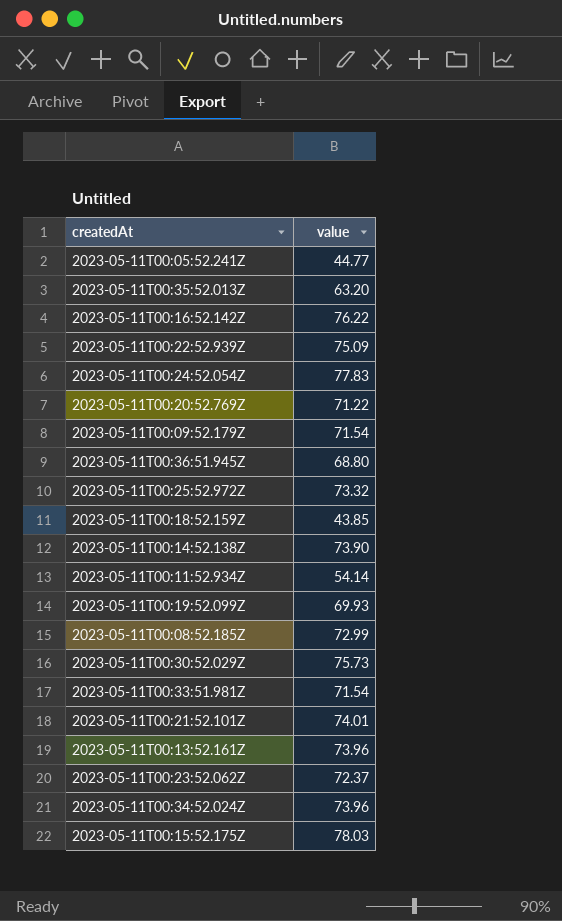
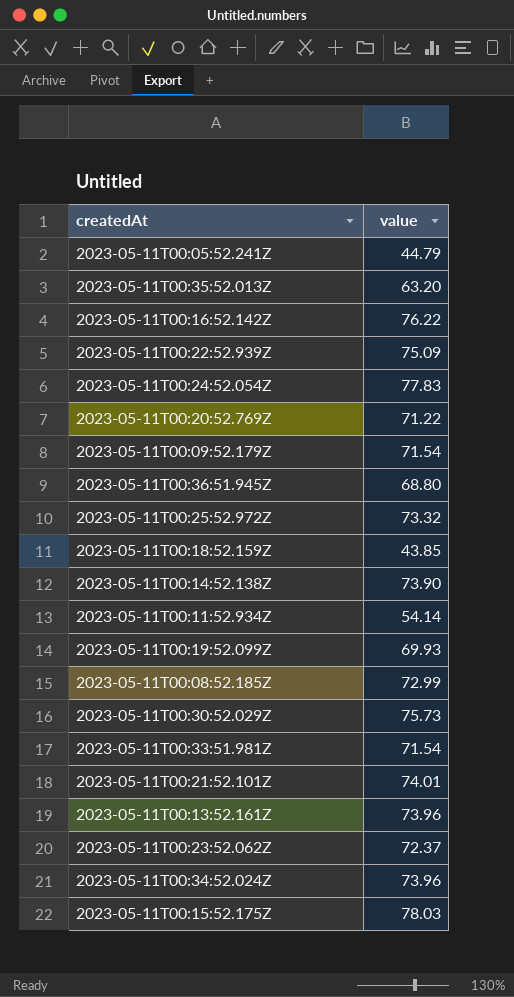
2023-05-11T00:05:52.241Z | value: 44.77 -> 44.79

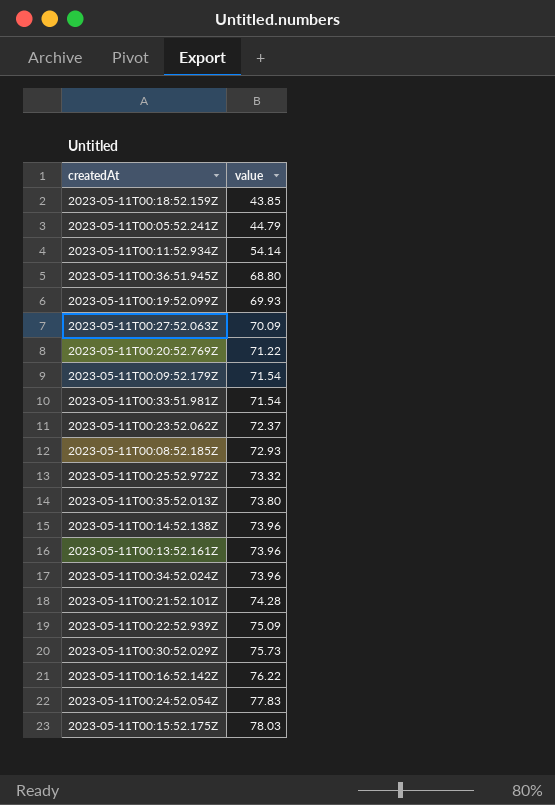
row order: none -> value ascending
row 2023-05-11T00:27:52.063Z: none -> 70.09
2023-05-11T00:08:52.185Z | value: 72.99 -> 72.93
2023-05-11T00:35:52.013Z | value: 63.20 -> 73.80
2023-05-11T00:14:52.138Z | value: 73.90 -> 73.96
2023-05-11T00:21:52.101Z | value: 74.01 -> 74.28

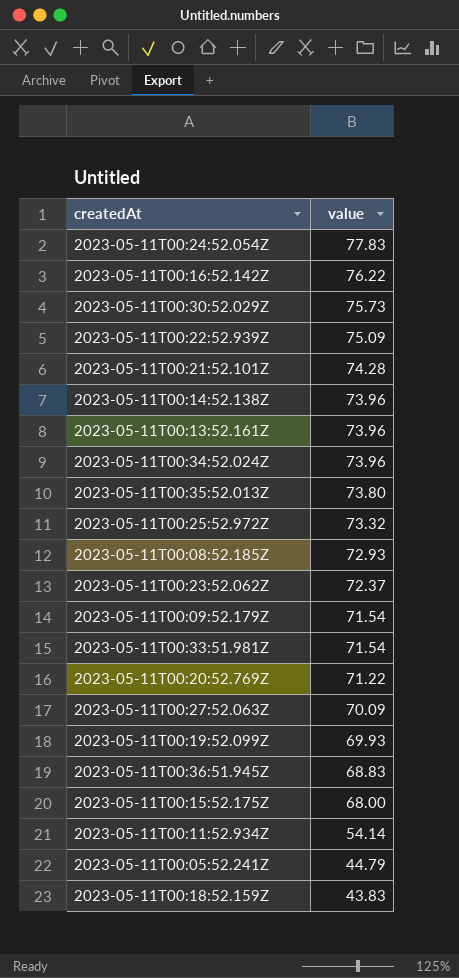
row order: value ascending -> value descending
2023-05-11T00:36:51.945Z | value: 68.80 -> 68.83
2023-05-11T00:15:52.175Z | value: 78.03 -> 68.00
2023-05-11T00:18:52.159Z | value: 43.85 -> 43.83

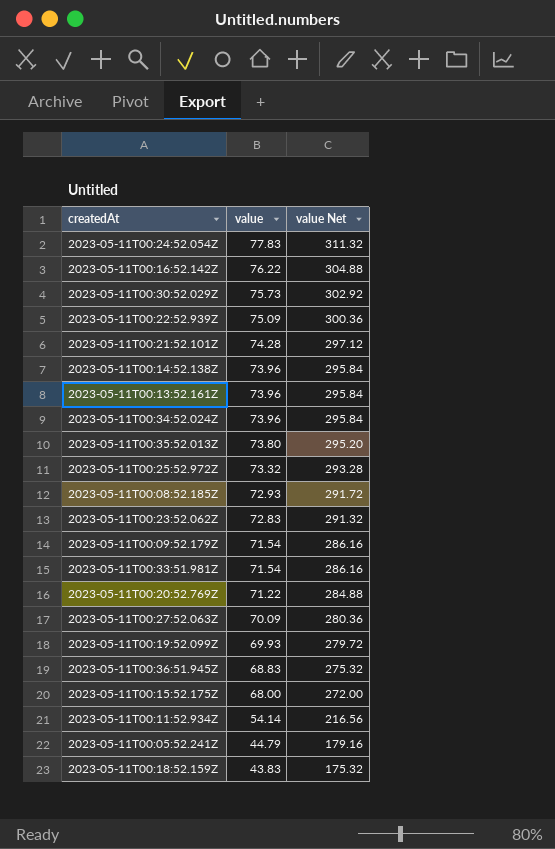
column value Net | formula: none -> [value] * 4
2023-05-11T00:23:52.062Z | value: 72.37 -> 72.83

